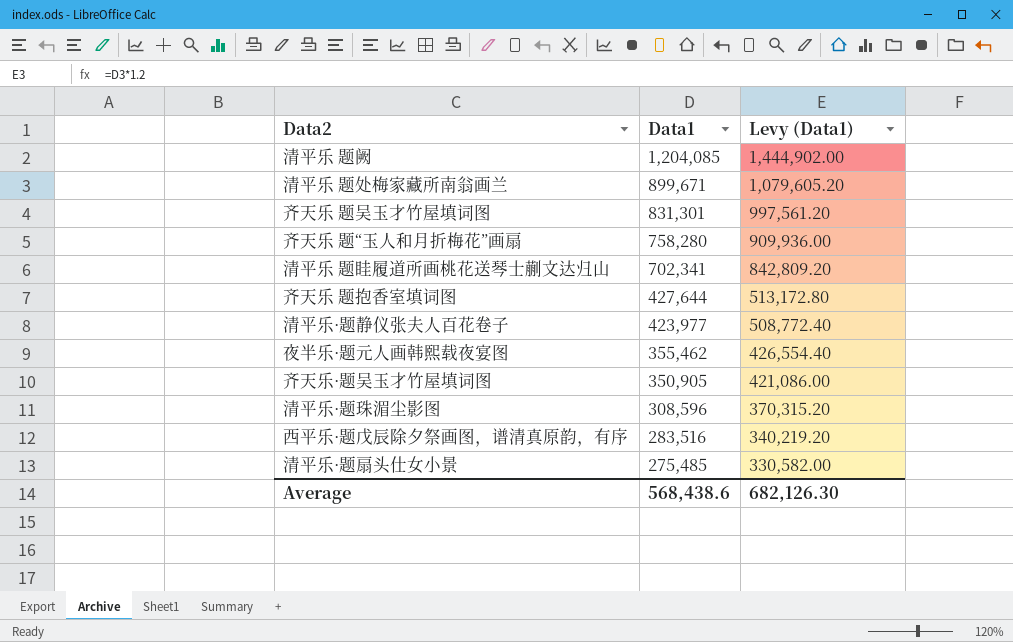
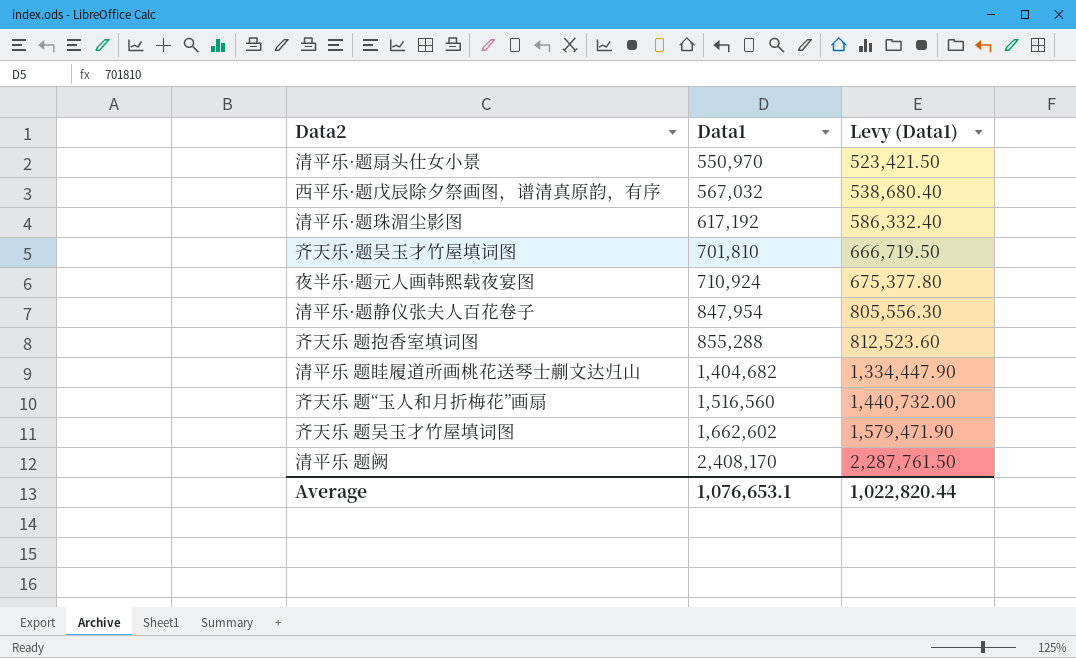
row order: Data1 descending -> Data1 ascending
column Levy (Data1) | formula: [Data1] * 1.2 -> [Data1] * 0.95
row 清平乐 题处梅家藏所南翁画兰: 899,671 | 1,079,605.20 -> none
清平乐·题扇头仕女小景 | Data1: 275,485 -> 550,970
西平乐·题戊辰除夕祭画图，谱清真原韵，有序 | Data1: 283,516 -> 567,032
清平乐·题珠湄尘影图 | Data1: 308,596 -> 617,192
齐天乐·题吴玉才竹屋填词图 | Data1: 350,905 -> 701,810
夜半乐·题元人画韩熙载夜宴图 | Data1: 355,462 -> 710,924
清平乐·题静仪张夫人百花卷子 | Data1: 423,977 -> 847,954
齐天乐 题抱香室填词图 | Data1: 427,644 -> 855,288
清平乐 题眭履道所画桃花送琴士蒯文达归山 | Data1: 702,341 -> 1,404,682
齐天乐 题“玉人和月折梅花”画扇 | Data1: 758,280 -> 1,516,560
齐天乐 题吴玉才竹屋填词图 | Data1: 831,301 -> 1,662,602
清平乐 题阙 | Data1: 1,204,085 -> 2,408,170
Average | Data1: 568,438.6 -> 1,076,653.1
Average | Levy (Data1): 682,126.30 -> 1,022,820.44

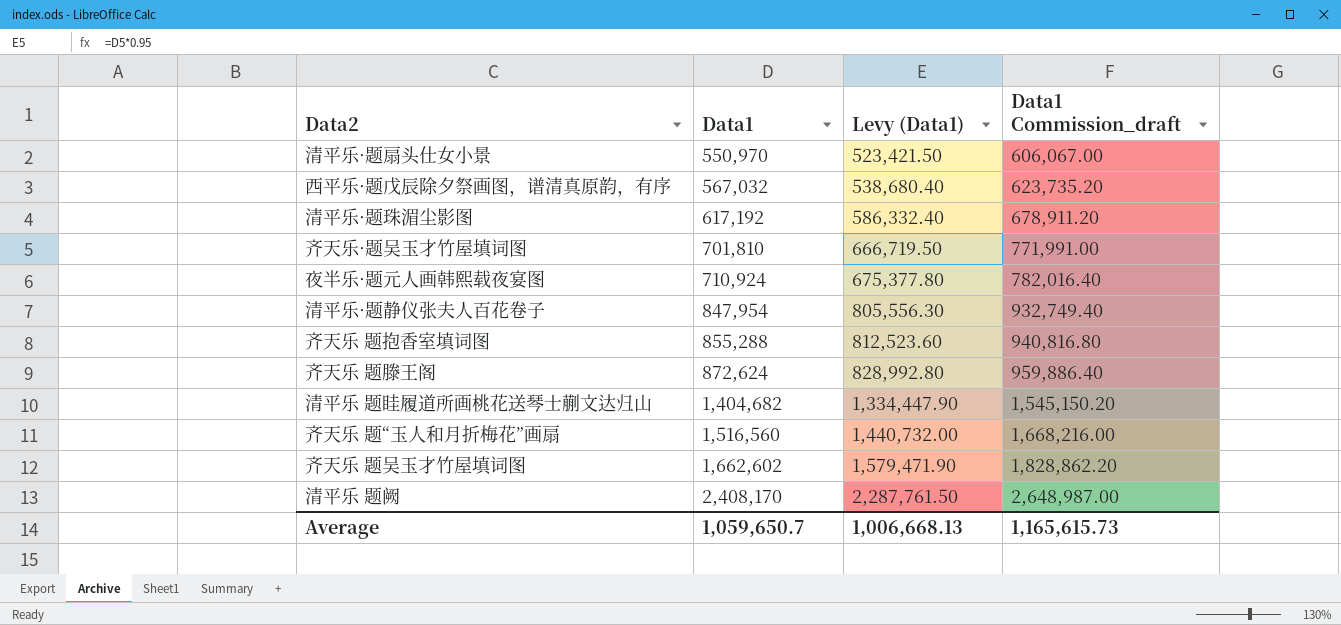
column Data1 Commission_draft | formula: none -> [Data1] * 1.1
row 齐天乐 题滕王阁: none -> 872,624 | 828,992.80 | 959,886.40
Average | Data1: 1,076,653.1 -> 1,059,650.7
Average | Levy (Data1): 1,022,820.44 -> 1,006,668.13

